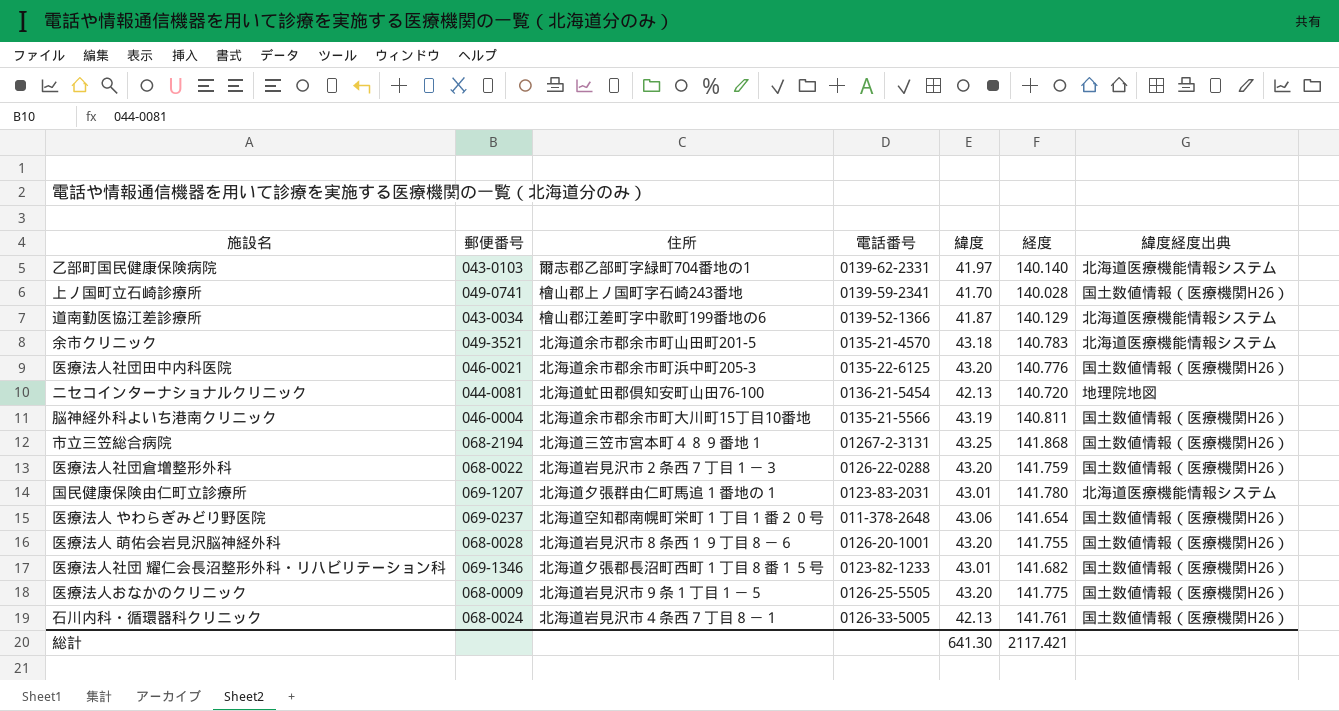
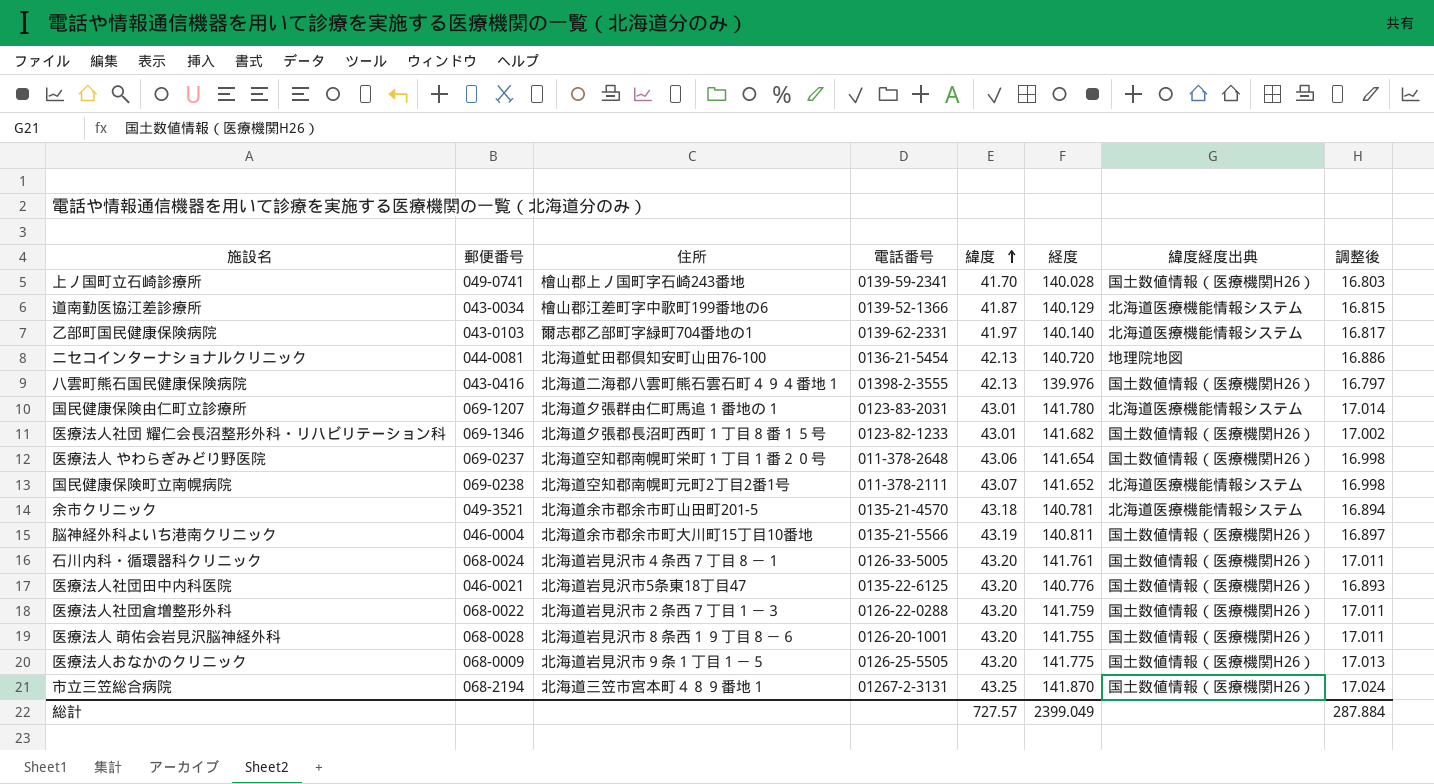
row order: none -> 緯度 ascending
column 調整後 | formula: none -> [経度] * 0.12
row 八雲町熊石国民健康保険病院: none -> 043-0416 | 北海道二海郡八雲町熊石雲石町４９４番地１ | 01398-2-3555 | 42.13 | 139.976 | 国土数値情報（医療機関H26） | 16.797
row 国民健康保険町立南幌病院: none -> 069-0238 | 北海道空知郡南幌町元町2丁目2番1号 | 011-378-2111 | 43.07 | 141.652 | 北海道医療機能情報システム | 16.998
余市クリニック | 経度: 140.783 -> 140.781
石川内科・循環器科クリニック | 緯度: 42.13 -> 43.20
医療法人社団田中内科医院 | 住所: 北海道余市郡余市町浜中町205-3 -> 北海道岩見沢市5条東18丁目47
市立三笠総合病院 | 経度: 141.868 -> 141.870
総計 | 緯度: 641.30 -> 727.57
総計 | 経度: 2117.421 -> 2399.049

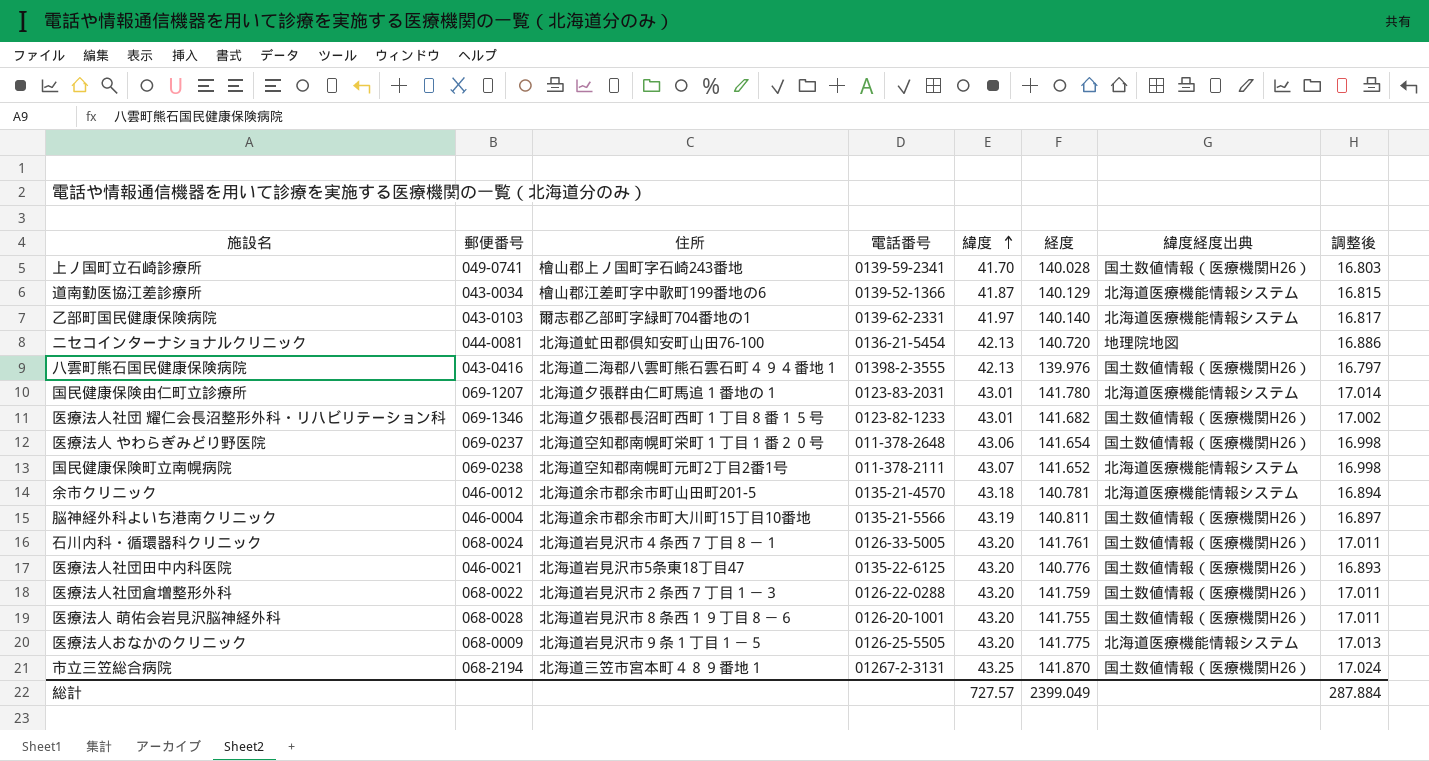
余市クリニック | 郵便番号: 049-3521 -> 046-0012
医療法人おなかのクリニック | 緯度経度出典: 国土数値情報（医療機関H26） -> 北海道医療機能情報システム

